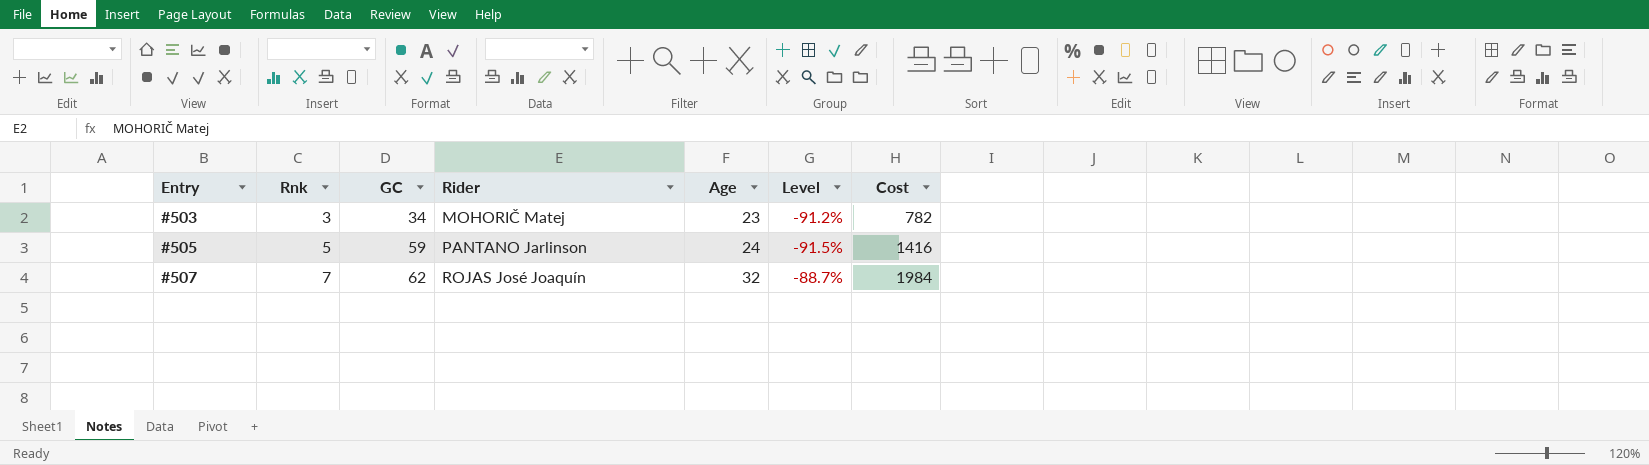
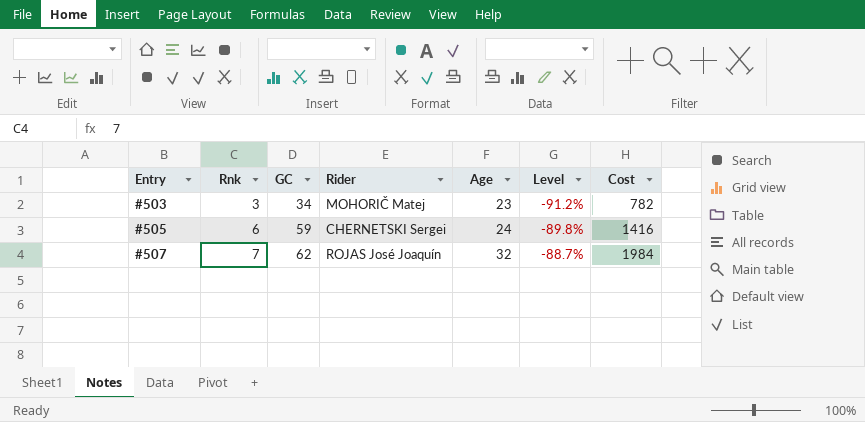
#505 | Rnk: 5 -> 6
#505 | Rider: PANTANO Jarlinson -> CHERNETSKI Sergei
#505 | Level: -91.5% -> -89.8%

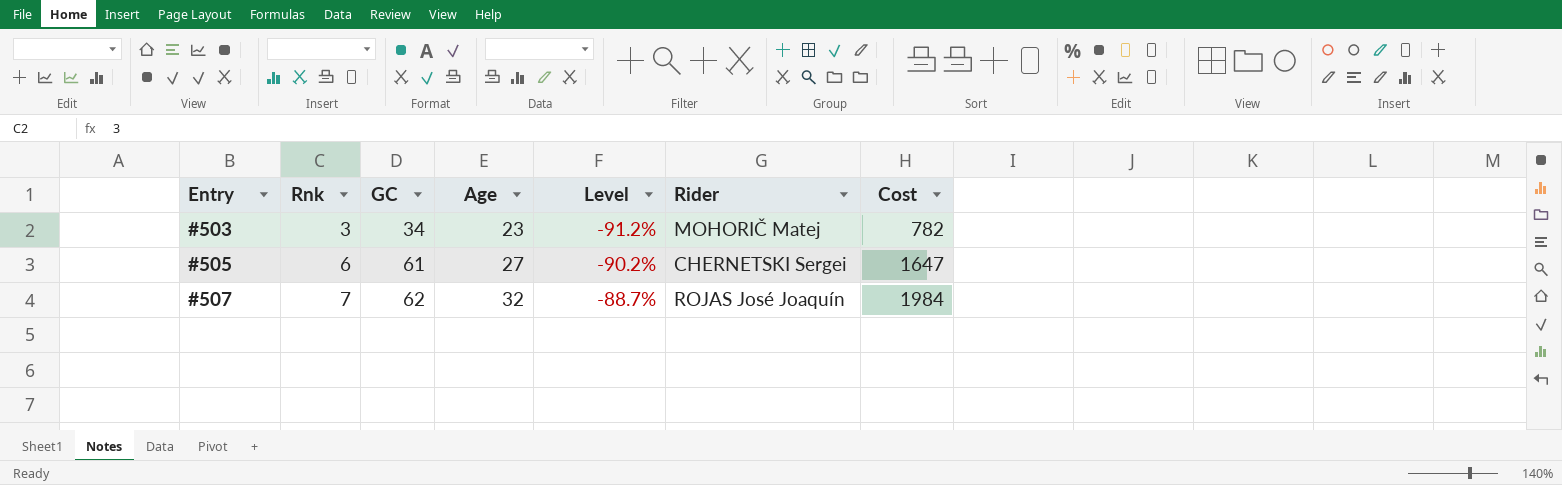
column Rider | position: 4 -> 6
#505 | GC: 59 -> 61
#505 | Age: 24 -> 27
#505 | Level: -89.8% -> -90.2%
#505 | Cost: 1416 -> 1647

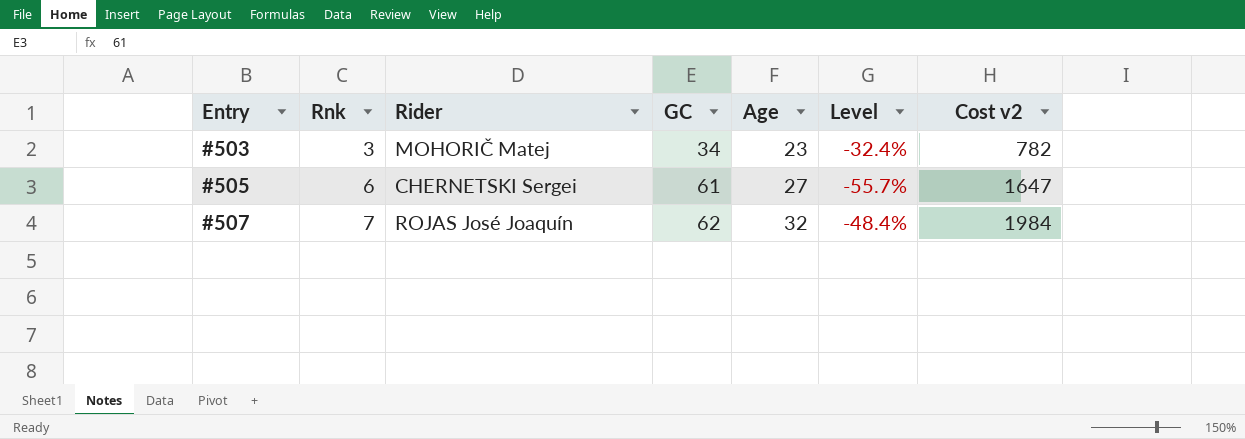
column Rider | position: 6 -> 3
column Level | formula: ([Rnk] - [GC]) / [GC] -> ([Age] - [GC]) / [GC]
column name: Cost -> Cost v2

